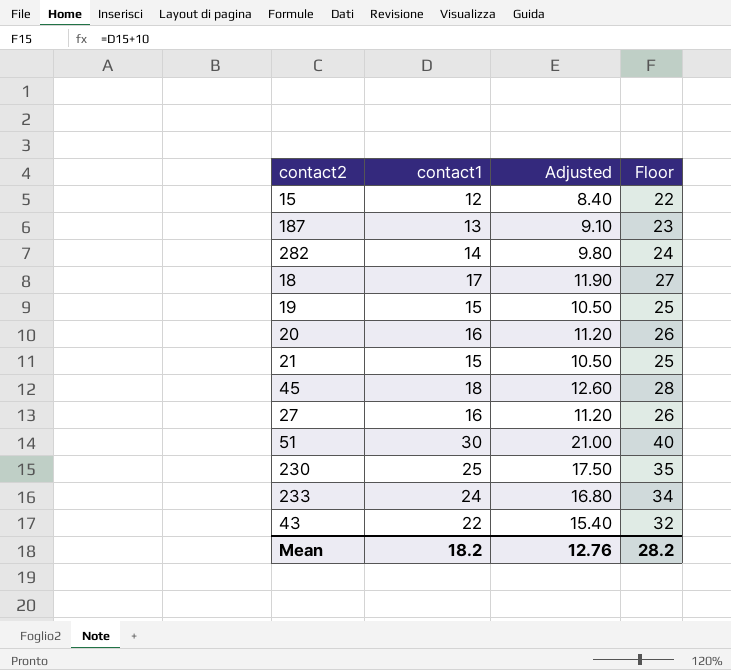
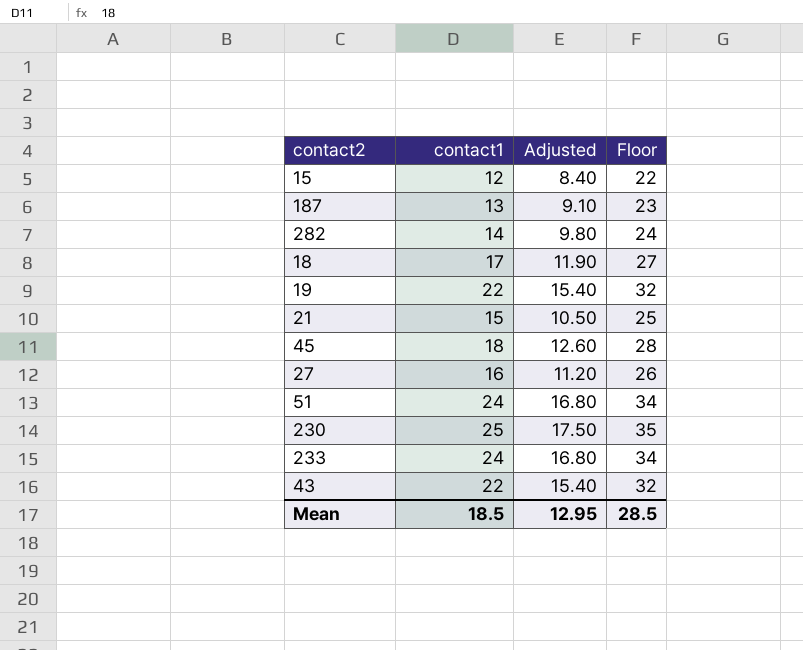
row 20: 16 | 11.20 | 26 -> none
19 | contact1: 15 -> 22
19 | Adjusted: 10.50 -> 15.40
19 | Floor: 25 -> 32
51 | contact1: 30 -> 24
51 | Adjusted: 21.00 -> 16.80
51 | Floor: 40 -> 34
Mean | contact1: 18.2 -> 18.5
Mean | Adjusted: 12.76 -> 12.95
Mean | Floor: 28.2 -> 28.5

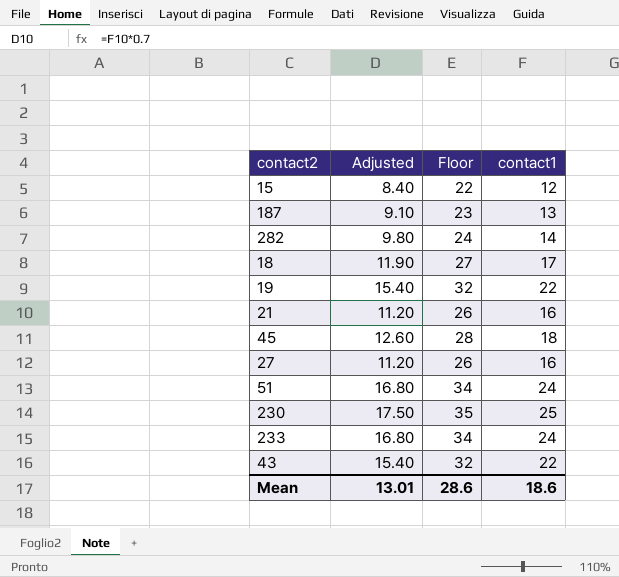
column contact1 | position: 2 -> 4
21 | Adjusted: 10.50 -> 11.20
21 | Floor: 25 -> 26
21 | contact1: 15 -> 16
Mean | Adjusted: 12.95 -> 13.01
Mean | Floor: 28.5 -> 28.6
Mean | contact1: 18.5 -> 18.6

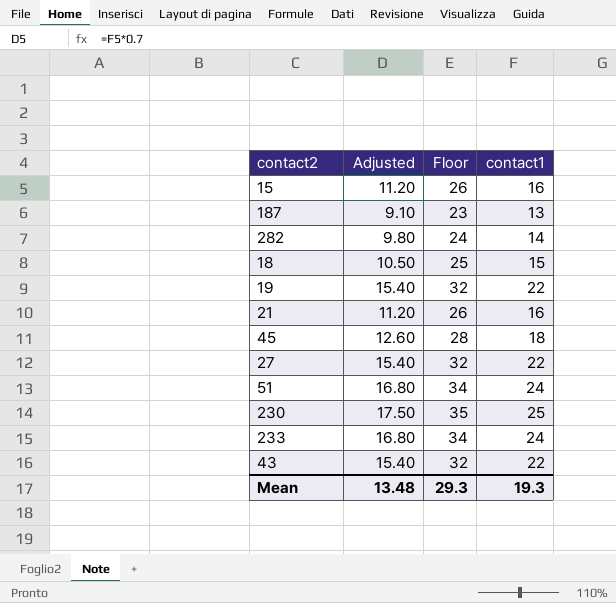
15 | Adjusted: 8.40 -> 11.20
15 | Floor: 22 -> 26
15 | contact1: 12 -> 16
18 | Adjusted: 11.90 -> 10.50
18 | Floor: 27 -> 25
18 | contact1: 17 -> 15
27 | Adjusted: 11.20 -> 15.40
27 | Floor: 26 -> 32
27 | contact1: 16 -> 22
Mean | Adjusted: 13.01 -> 13.48
Mean | Floor: 28.6 -> 29.3
Mean | contact1: 18.6 -> 19.3

